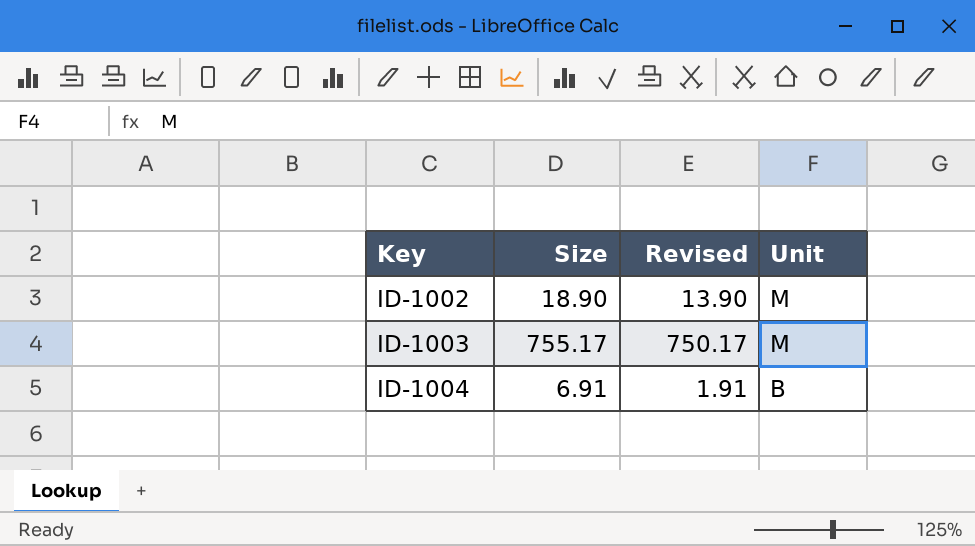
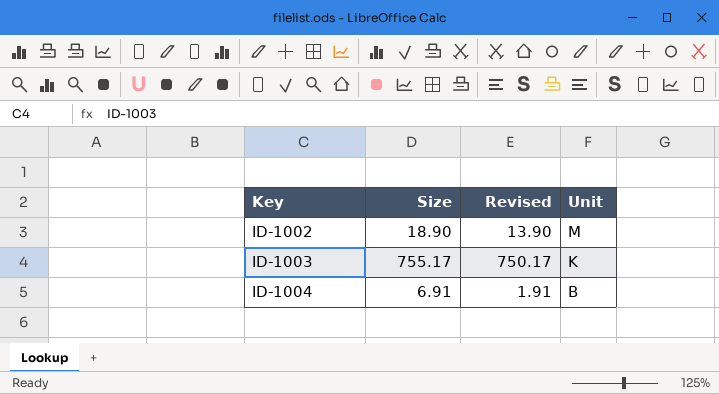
ID-1003 | Unit: M -> K

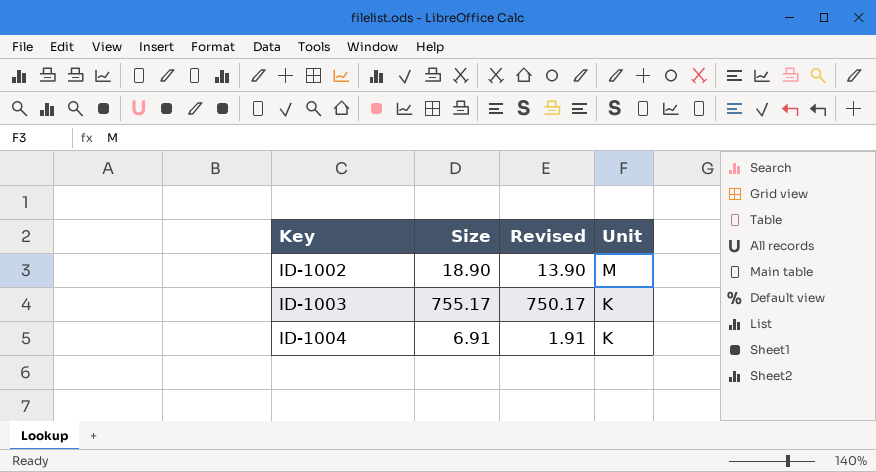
ID-1004 | Unit: B -> K

